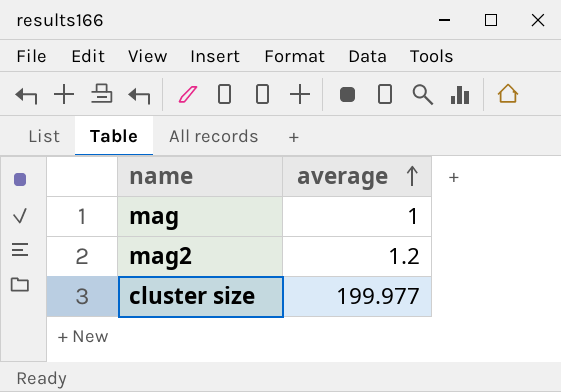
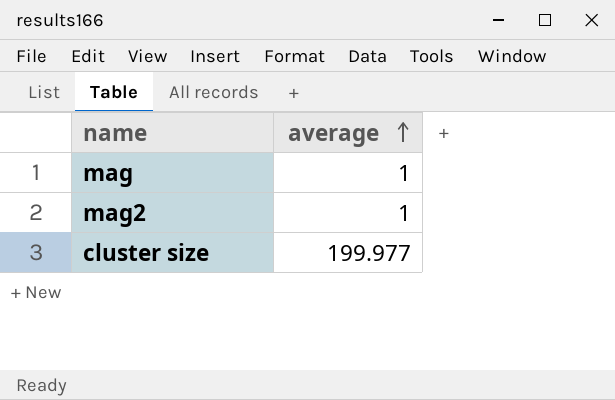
mag2 | average: 1.2 -> 1

